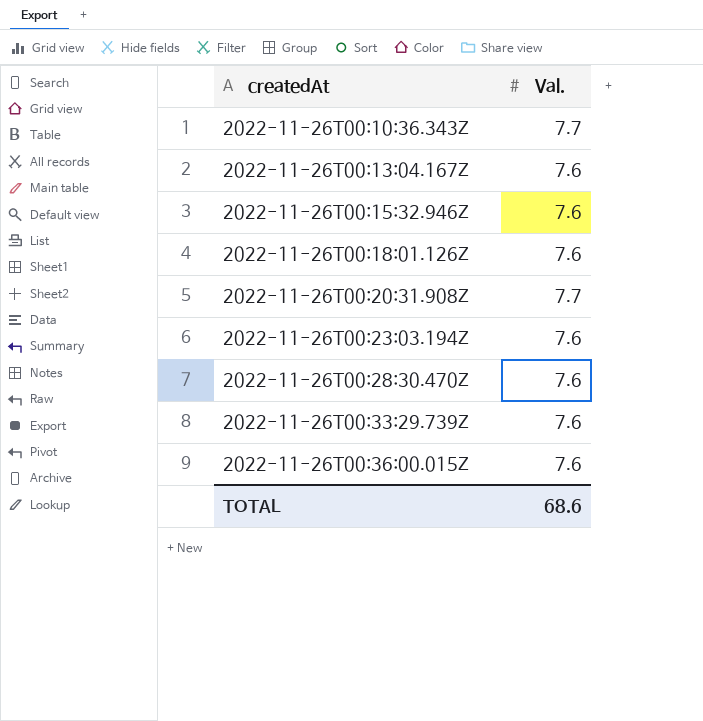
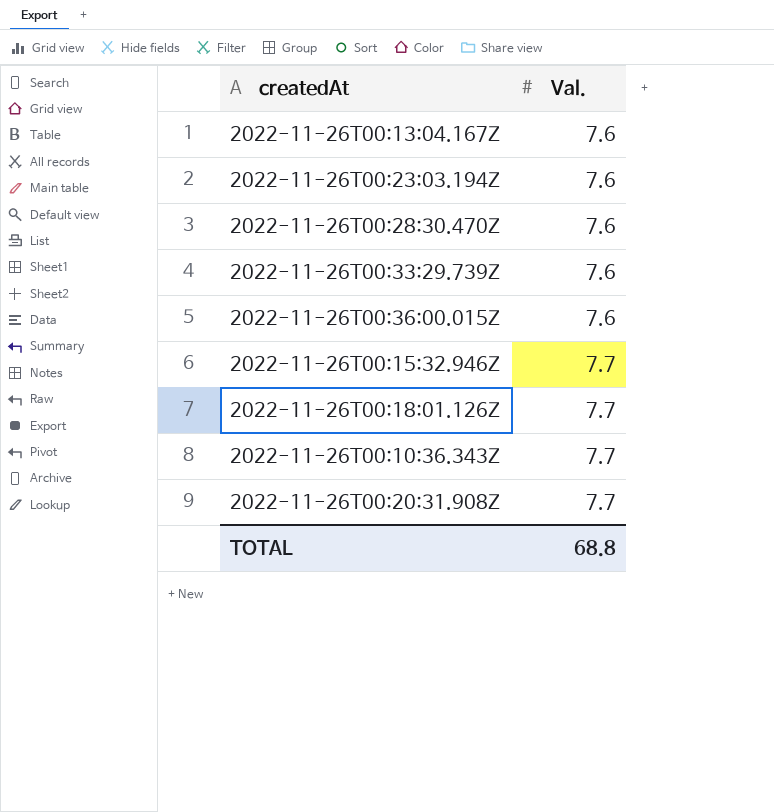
row order: createdAt ascending -> Val. ascending
2022-11-26T00:15:32.946Z | Val.: 7.6 -> 7.7
2022-11-26T00:18:01.126Z | Val.: 7.6 -> 7.7
TOTAL | Val.: 68.6 -> 68.8

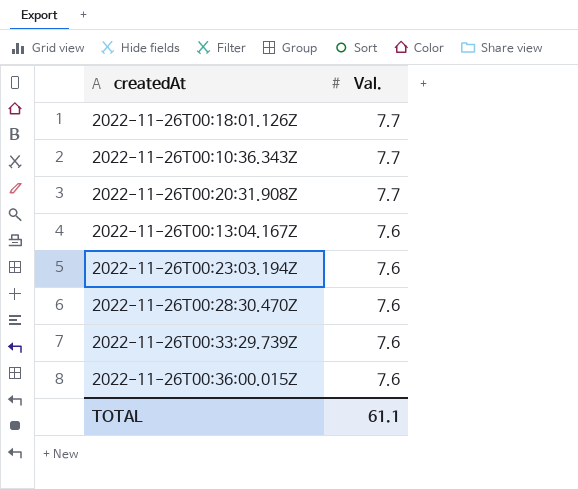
row order: Val. ascending -> Val. descending
row 2022-11-26T00:15:32.946Z: 7.7 -> none
TOTAL | Val.: 68.8 -> 61.1

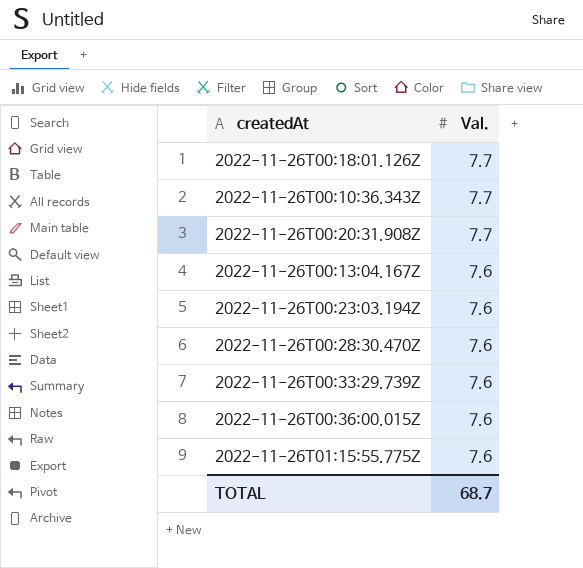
row 2022-11-26T01:15:55.775Z: none -> 7.6
TOTAL | Val.: 61.1 -> 68.7

